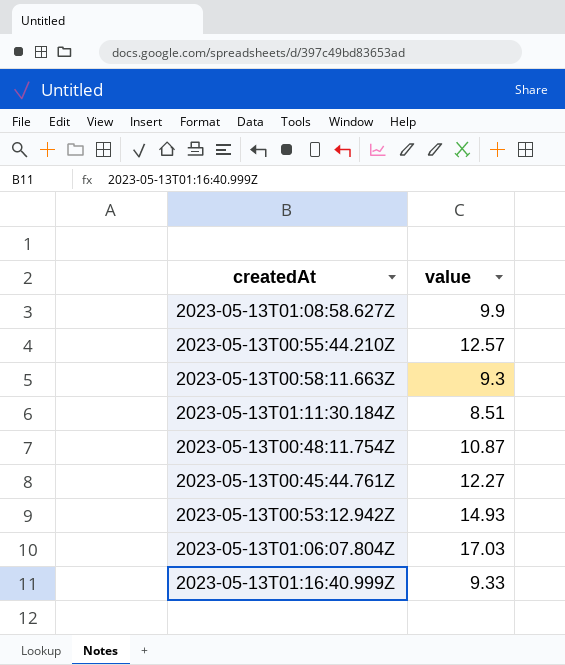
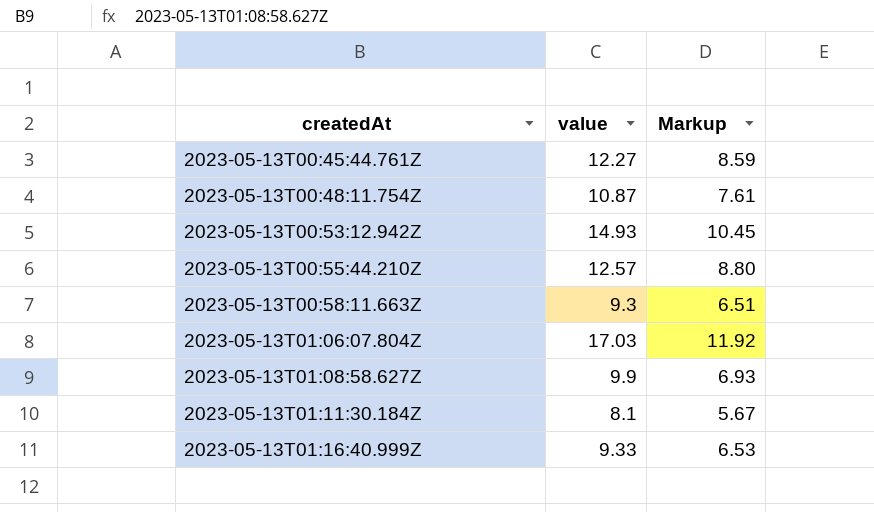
row order: none -> createdAt ascending
column Markup | formula: none -> [value] * 0.7
2023-05-13T01:11:30.184Z | value: 8.51 -> 8.1

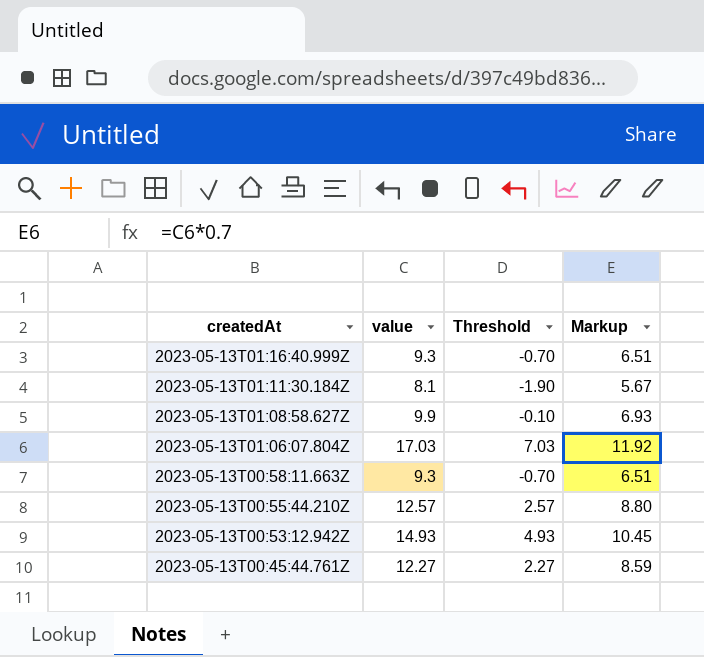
row order: createdAt ascending -> createdAt descending
column Threshold | formula: none -> [value] - 10
row 2023-05-13T00:48:11.754Z: 10.87 | 7.61 -> none
2023-05-13T01:16:40.999Z | value: 9.33 -> 9.3
2023-05-13T01:16:40.999Z | Markup: 6.53 -> 6.51

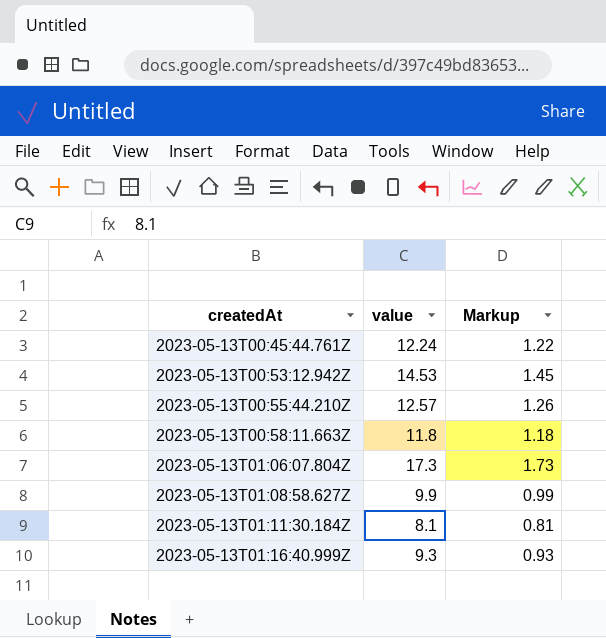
row order: createdAt descending -> createdAt ascending
column Threshold | formula: [value] - 10 -> none
column Markup | formula: [value] * 0.7 -> [value] * 0.1
2023-05-13T00:45:44.761Z | value: 12.27 -> 12.24
2023-05-13T00:53:12.942Z | value: 14.93 -> 14.53
2023-05-13T00:58:11.663Z | value: 9.3 -> 11.8
2023-05-13T01:06:07.804Z | value: 17.03 -> 17.3

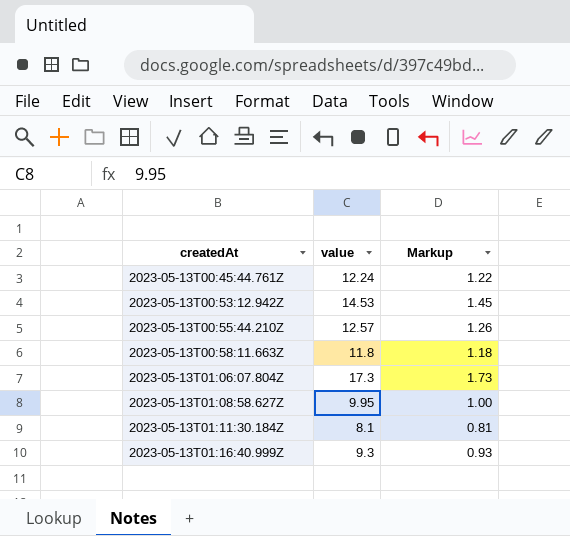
2023-05-13T01:08:58.627Z | value: 9.9 -> 9.95
2023-05-13T01:08:58.627Z | Markup: 0.99 -> 1.00

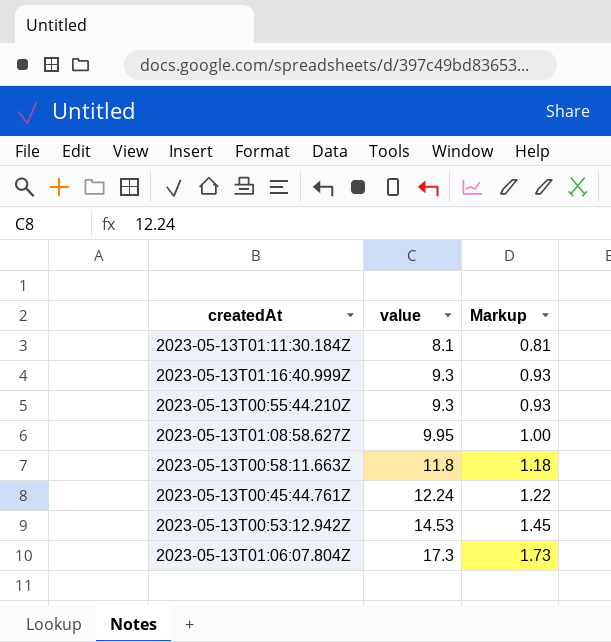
row order: createdAt ascending -> value ascending
2023-05-13T00:55:44.210Z | value: 12.57 -> 9.3
2023-05-13T00:55:44.210Z | Markup: 1.26 -> 0.93

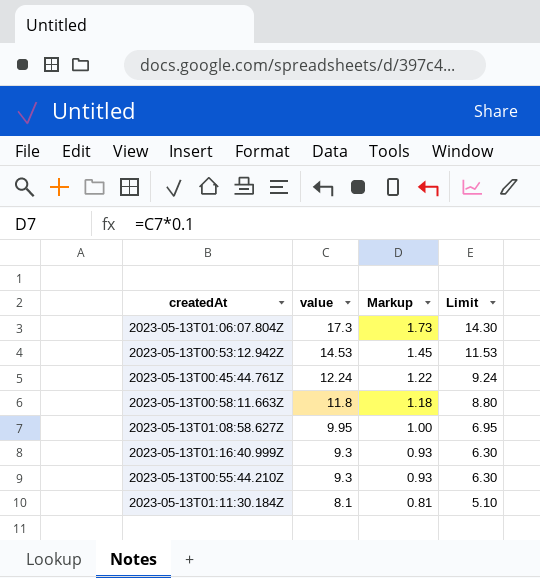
row order: value ascending -> value descending
column Limit | formula: none -> [value] - 3

